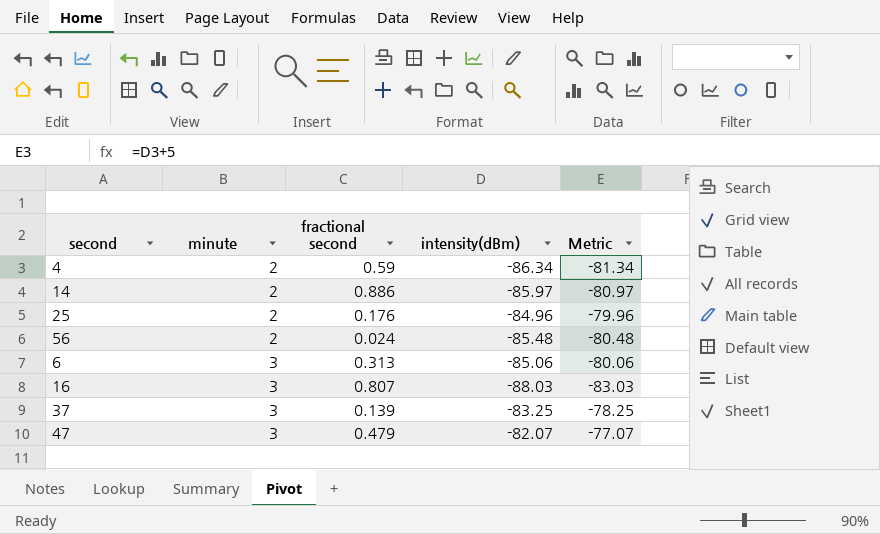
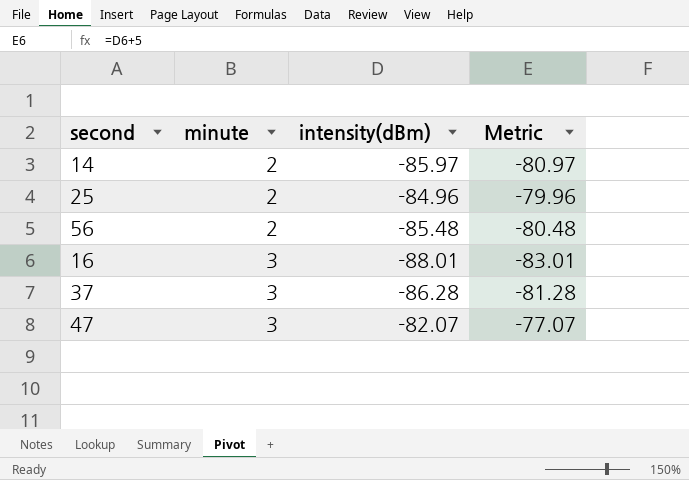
column fractional second | position: 3 -> none
row 4: 2 | 0.59 | -86.34 | -81.34 -> none
row 6: 3 | 0.313 | -85.06 | -80.06 -> none
16 | intensity(dBm): -88.03 -> -88.01
16 | Metric: -83.03 -> -83.01
37 | intensity(dBm): -83.25 -> -86.28
37 | Metric: -78.25 -> -81.28

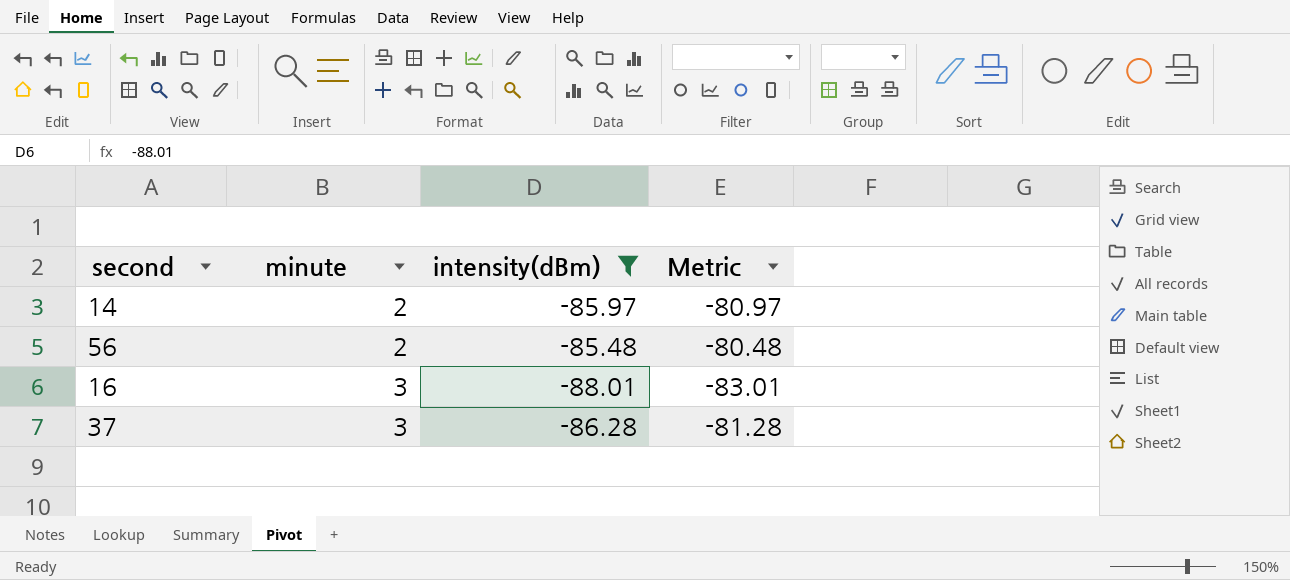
filter: none -> intensity(dBm) <= -85.48

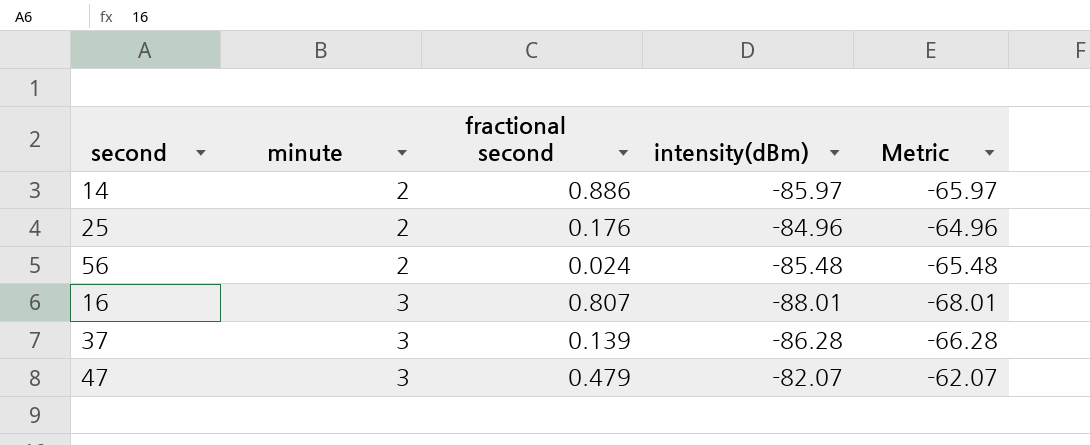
filter: intensity(dBm) <= -85.48 -> none
column fractional second | position: none -> 3
column Metric | formula: [intensity(dBm)] + 5 -> [intensity(dBm)] + 20

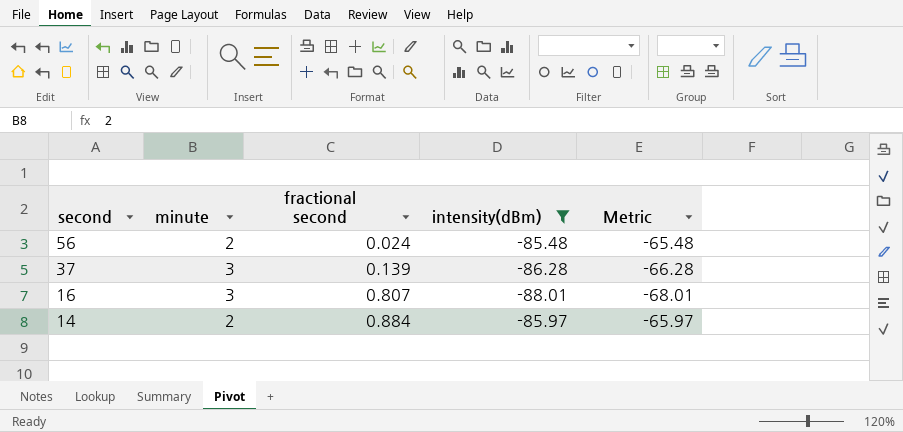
filter: none -> intensity(dBm) <= -85.48
row order: minute ascending -> second descending
14 | fractional second: 0.886 -> 0.884

